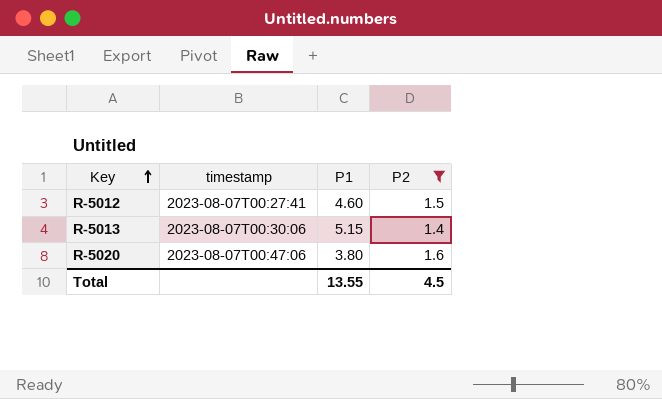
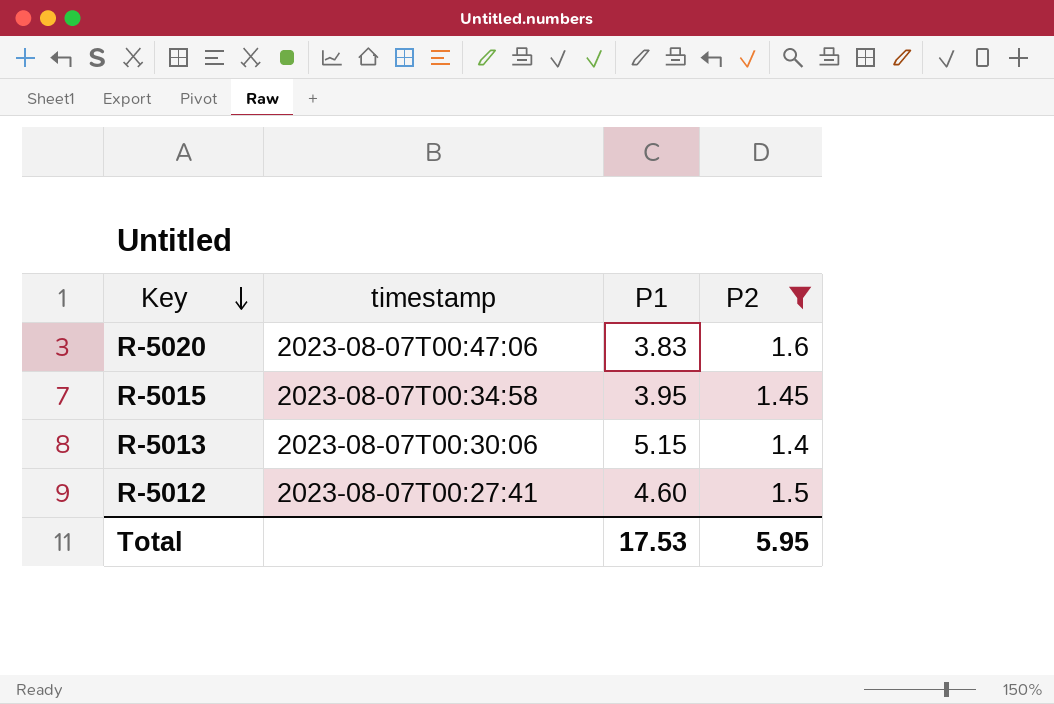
row order: Key ascending -> Key descending
R-5020 | P1: 3.80 -> 3.83
row R-5015: none -> 2023-08-07T00:34:58 | 3.95 | 1.45
Total | P1: 13.55 -> 17.53
Total | P2: 4.5 -> 5.95

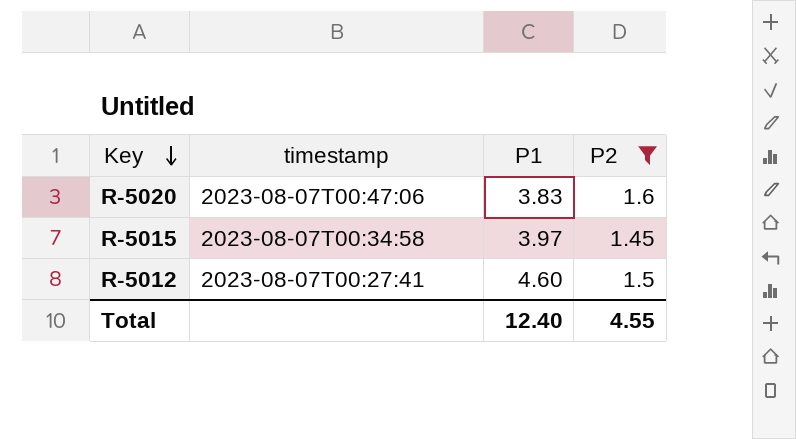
row R-5013: 2023-08-07T00:30:06 | 5.15 | 1.4 -> none
R-5015 | P1: 3.95 -> 3.97
Total | P1: 17.53 -> 12.40
Total | P2: 5.95 -> 4.55

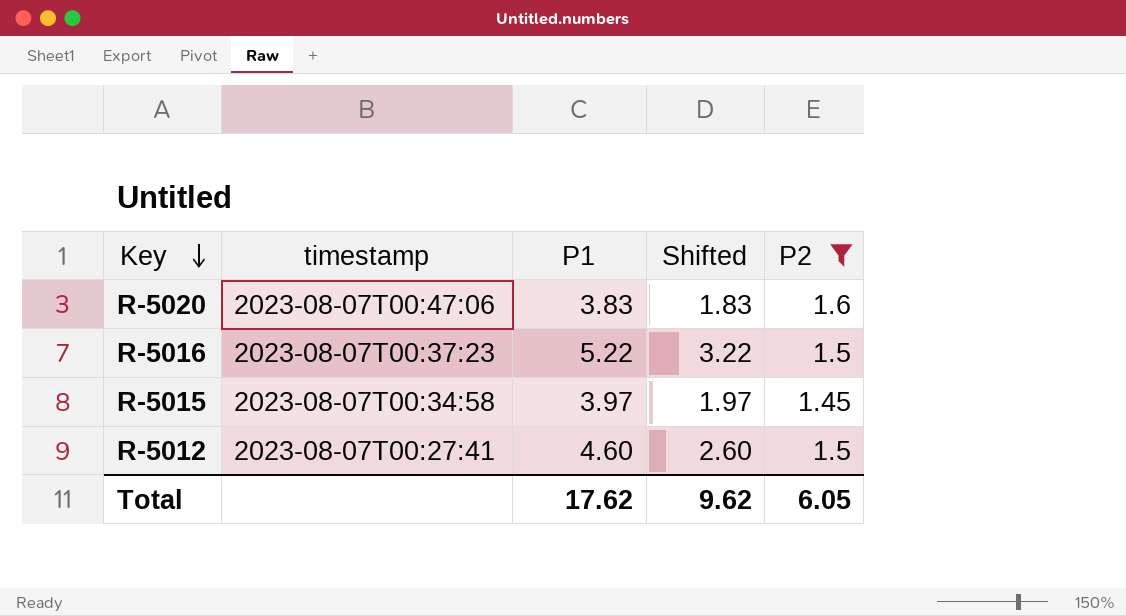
column Shifted | formula: none -> [P1] - 2
row R-5016: none -> 2023-08-07T00:37:23 | 5.22 | 3.22 | 1.5
Total | P1: 12.40 -> 17.62
Total | P2: 4.55 -> 6.05

